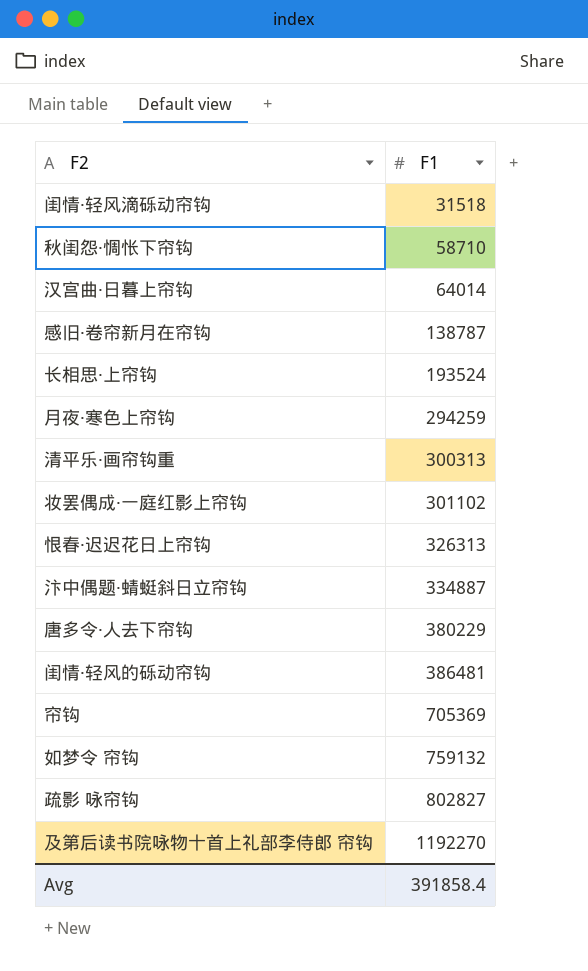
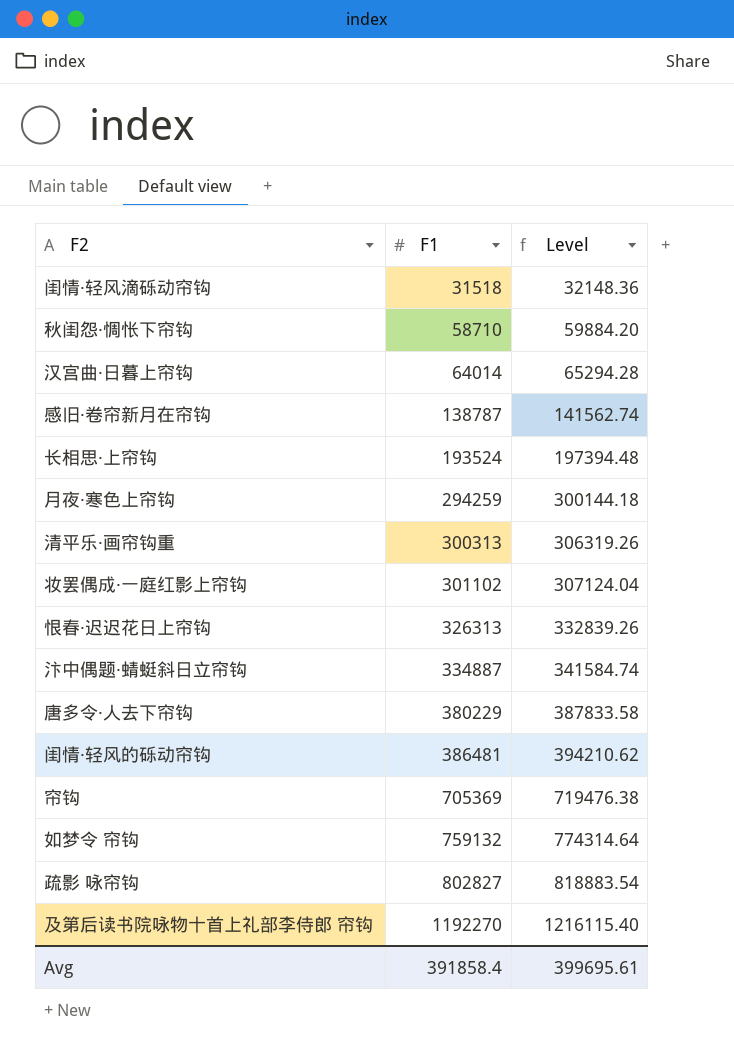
column Level | formula: none -> [F1] * 1.02

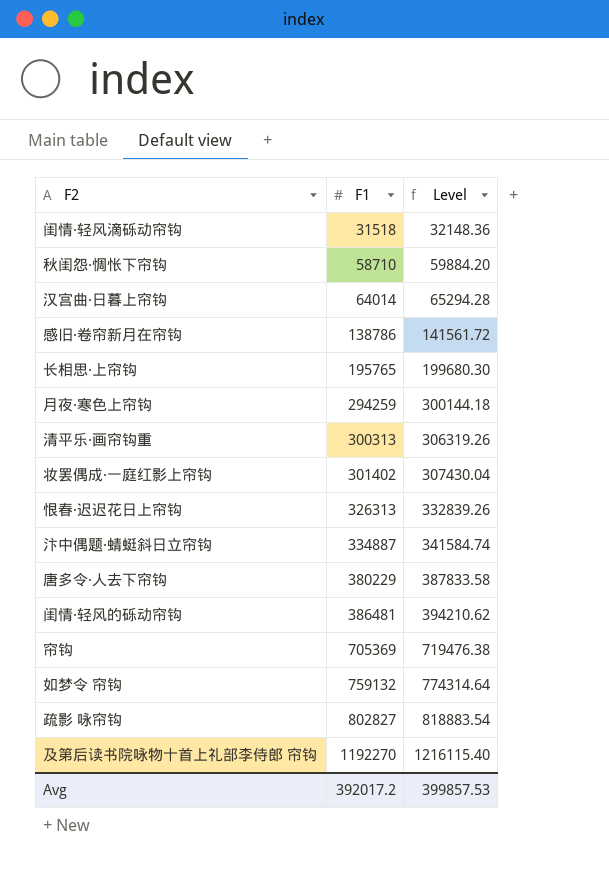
感旧·卷帘新月在帘钩 | F1: 138787 -> 138786
感旧·卷帘新月在帘钩 | Level: 141562.74 -> 141561.72
长相思·上帘钩 | F1: 193524 -> 195765
长相思·上帘钩 | Level: 197394.48 -> 199680.30
妆罢偶成·一庭红影上帘钩 | F1: 301102 -> 301402
妆罢偶成·一庭红影上帘钩 | Level: 307124.04 -> 307430.04
Avg | F1: 391858.4 -> 392017.2
Avg | Level: 399695.61 -> 399857.53

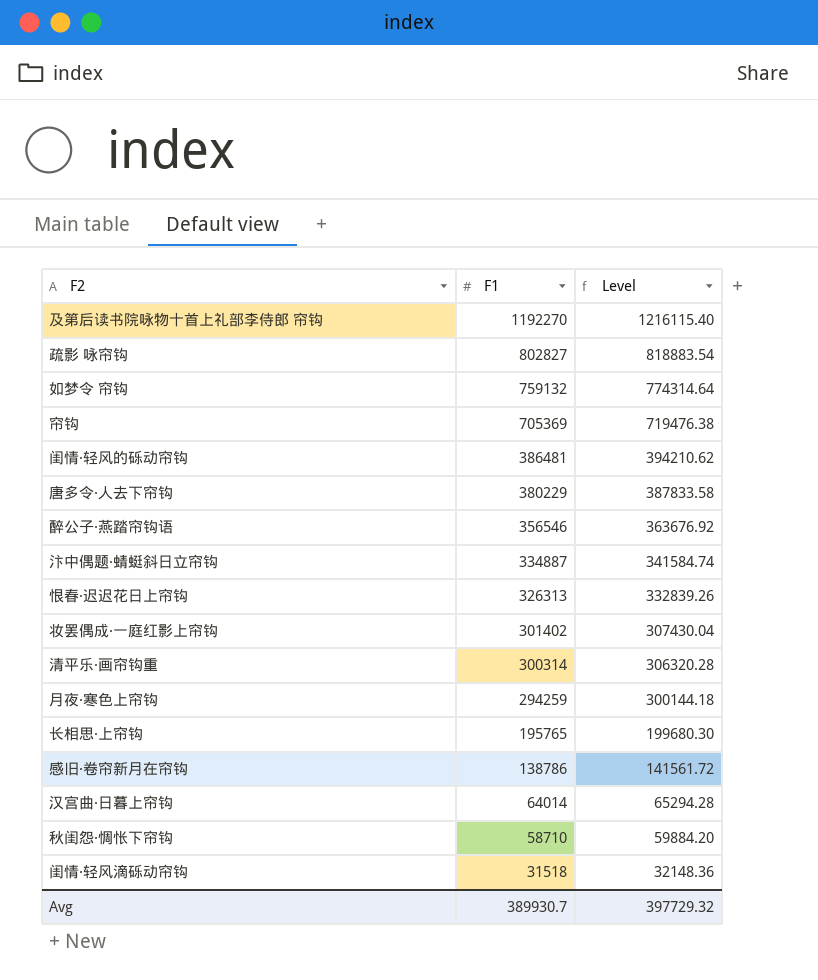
row order: F1 ascending -> F1 descending
row 醉公子·燕踏帘钩语: none -> 356546 | 363676.92
清平乐·画帘钩重 | F1: 300313 -> 300314
清平乐·画帘钩重 | Level: 306319.26 -> 306320.28
Avg | F1: 392017.2 -> 389930.7
Avg | Level: 399857.53 -> 397729.32

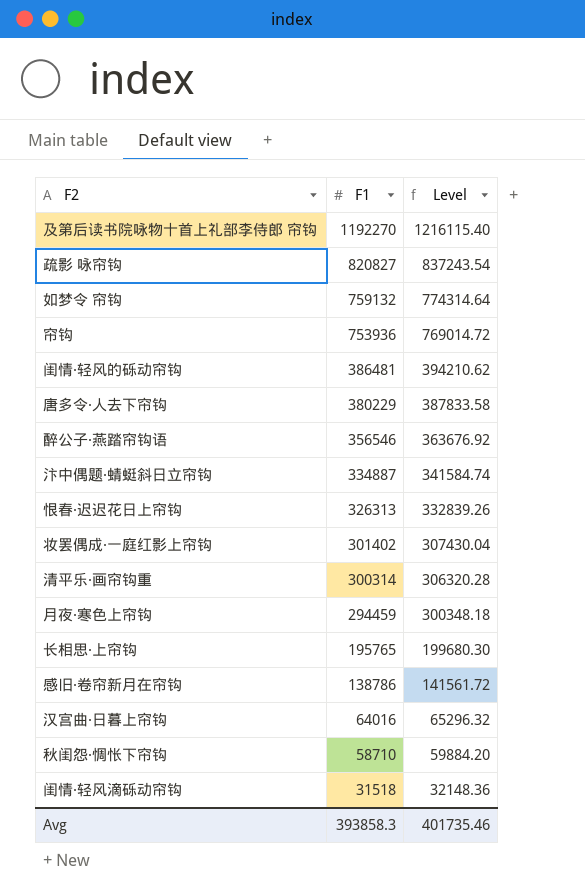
疏影 咏帘钩 | F1: 802827 -> 820827
疏影 咏帘钩 | Level: 818883.54 -> 837243.54
帘钩 | F1: 705369 -> 753936
帘钩 | Level: 719476.38 -> 769014.72
月夜·寒色上帘钩 | F1: 294259 -> 294459
月夜·寒色上帘钩 | Level: 300144.18 -> 300348.18
汉宫曲·日暮上帘钩 | F1: 64014 -> 64016
汉宫曲·日暮上帘钩 | Level: 65294.28 -> 65296.32
Avg | F1: 389930.7 -> 393858.3
Avg | Level: 397729.32 -> 401735.46

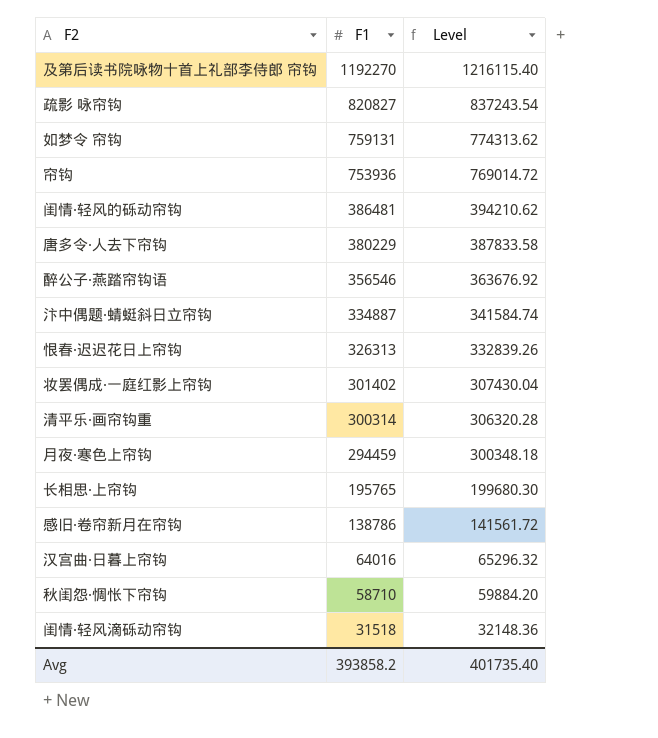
如梦令 帘钩 | F1: 759132 -> 759131
如梦令 帘钩 | Level: 774314.64 -> 774313.62
Avg | F1: 393858.3 -> 393858.2
Avg | Level: 401735.46 -> 401735.40

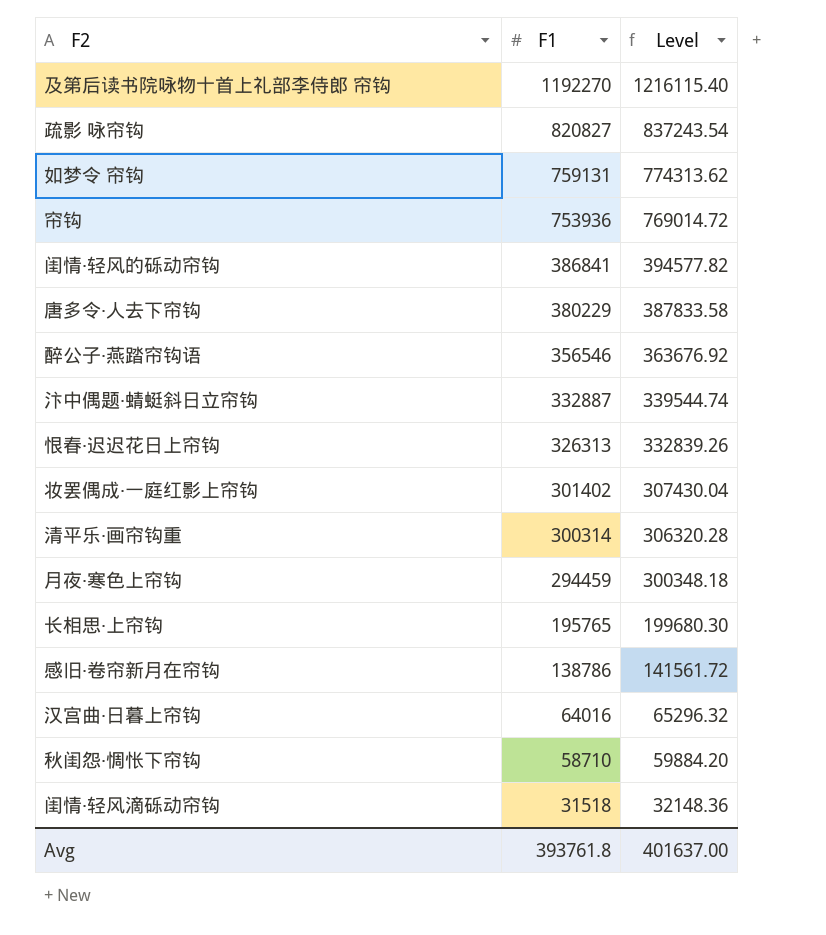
闺情·轻风的砾动帘钩 | F1: 386481 -> 386841
闺情·轻风的砾动帘钩 | Level: 394210.62 -> 394577.82
汴中偶题·蜻蜓斜日立帘钩 | F1: 334887 -> 332887
汴中偶题·蜻蜓斜日立帘钩 | Level: 341584.74 -> 339544.74
Avg | F1: 393858.2 -> 393761.8
Avg | Level: 401735.40 -> 401637.00

